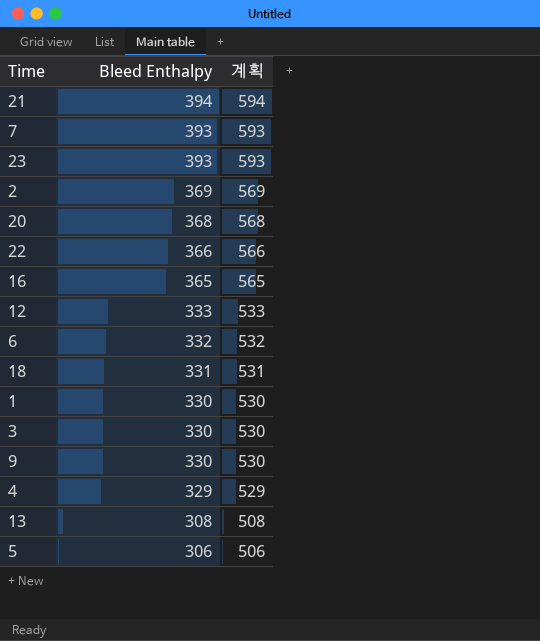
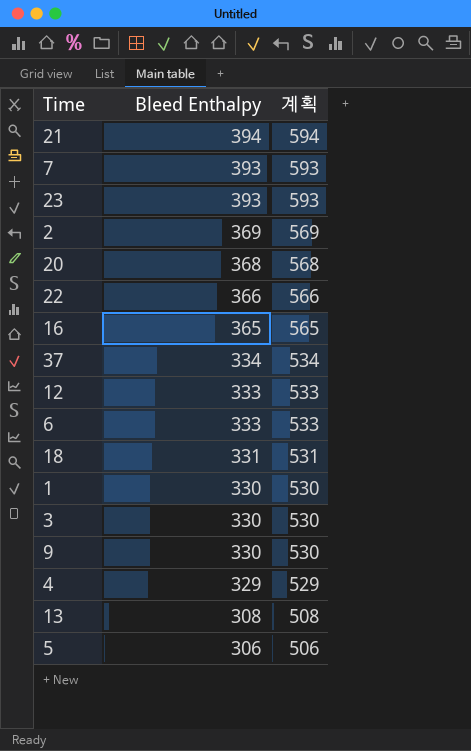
row 37: none -> 334 | 534
6 | Bleed Enthalpy: 332 -> 333
6 | 계획: 532 -> 533

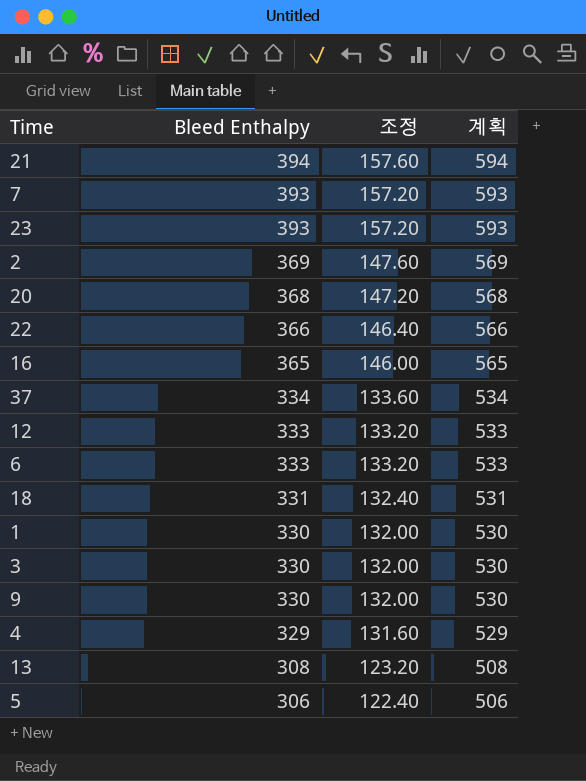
column 조정 | formula: none -> [Bleed Enthalpy] * 0.4

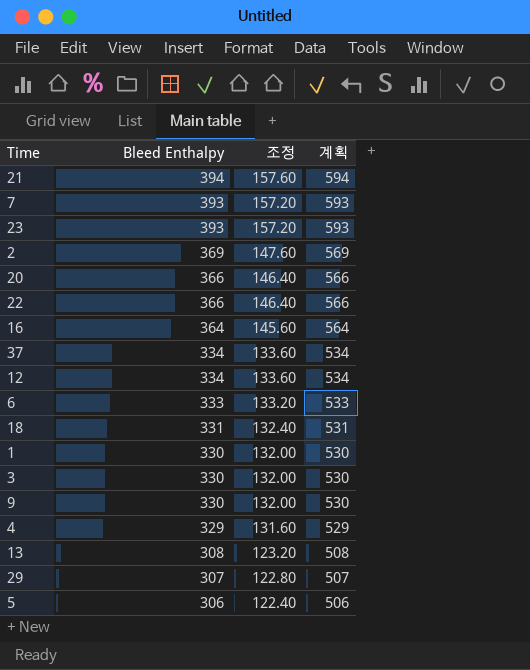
20 | Bleed Enthalpy: 368 -> 366
20 | 조정: 147.20 -> 146.40
20 | 계획: 568 -> 566
16 | Bleed Enthalpy: 365 -> 364
16 | 조정: 146.00 -> 145.60
16 | 계획: 565 -> 564
12 | Bleed Enthalpy: 333 -> 334
12 | 조정: 133.20 -> 133.60
12 | 계획: 533 -> 534
row 29: none -> 307 | 122.80 | 507

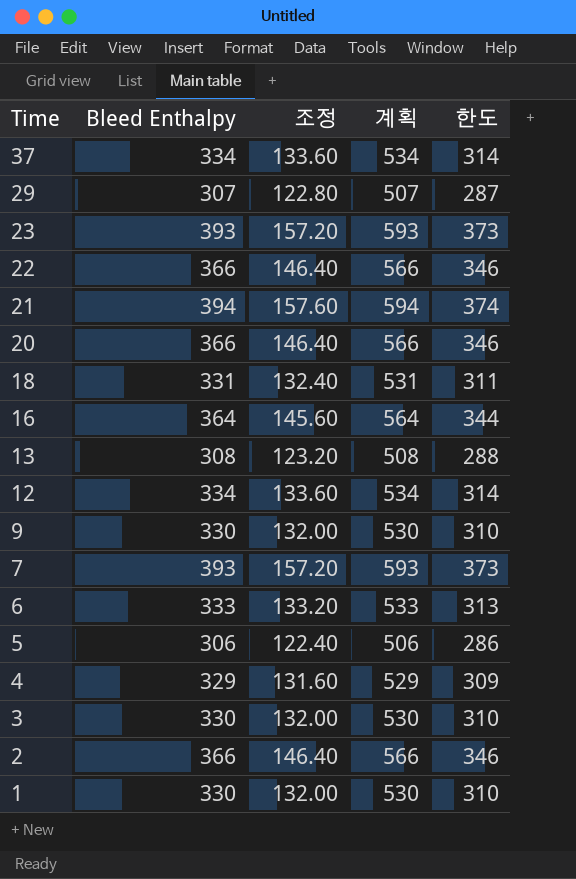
row order: Bleed Enthalpy descending -> Time descending
column 한도 | formula: none -> [Bleed Enthalpy] - 20
2 | Bleed Enthalpy: 369 -> 366
2 | 조정: 147.60 -> 146.40
2 | 계획: 569 -> 566

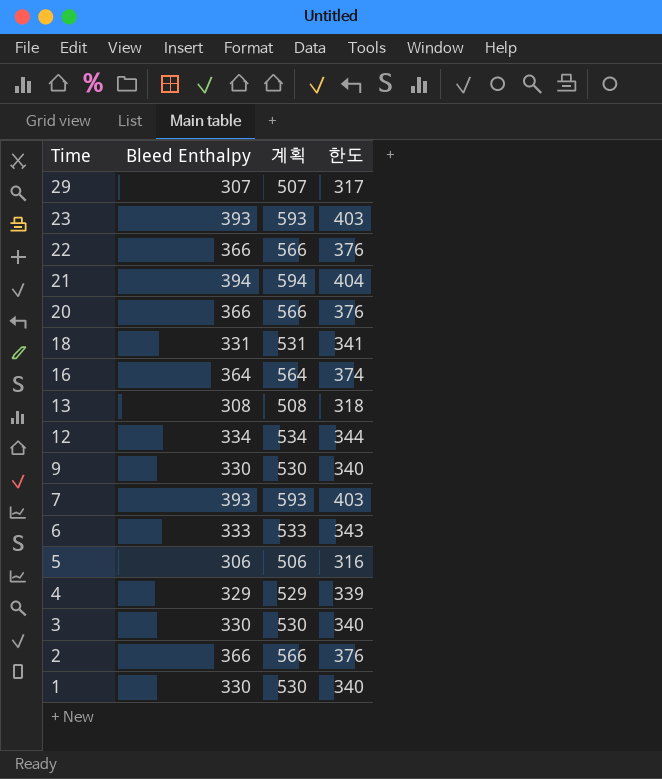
column 조정 | formula: [Bleed Enthalpy] * 0.4 -> none
column 한도 | formula: [Bleed Enthalpy] - 20 -> [Bleed Enthalpy] + 10
row 37: 334 | 133.60 | 534 | 314 -> none

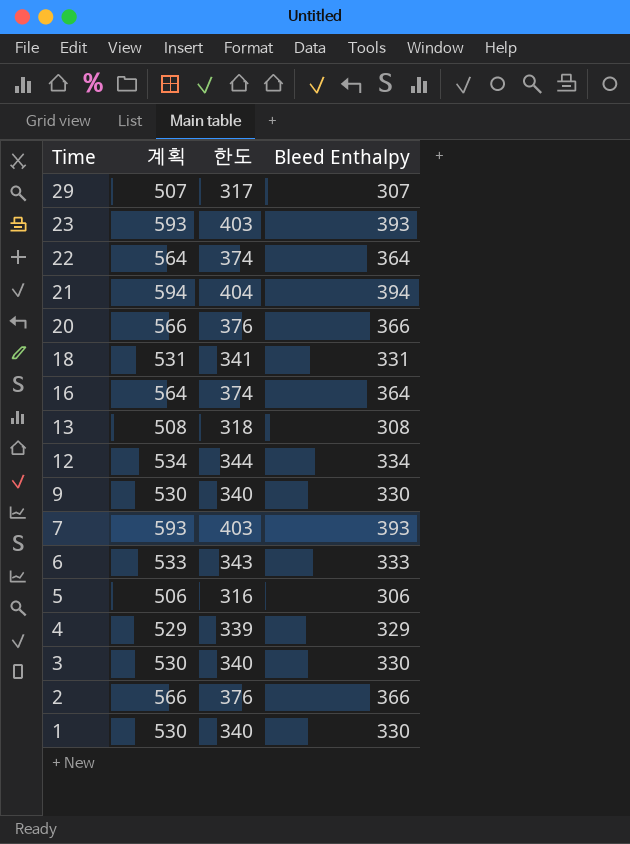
column Bleed Enthalpy | position: 2 -> 4
22 | 계획: 566 -> 564
22 | 한도: 376 -> 374
22 | Bleed Enthalpy: 366 -> 364

